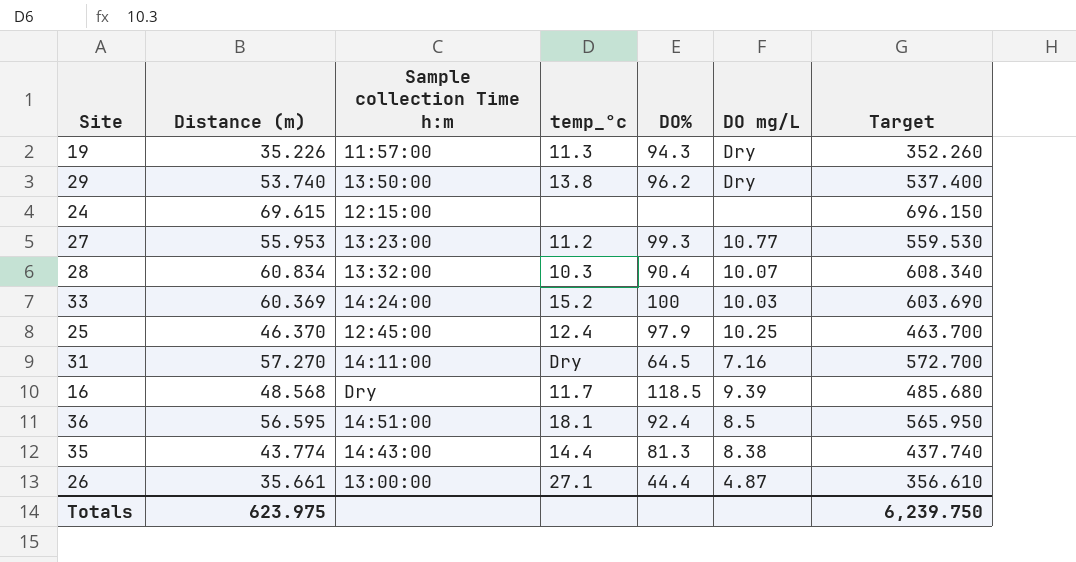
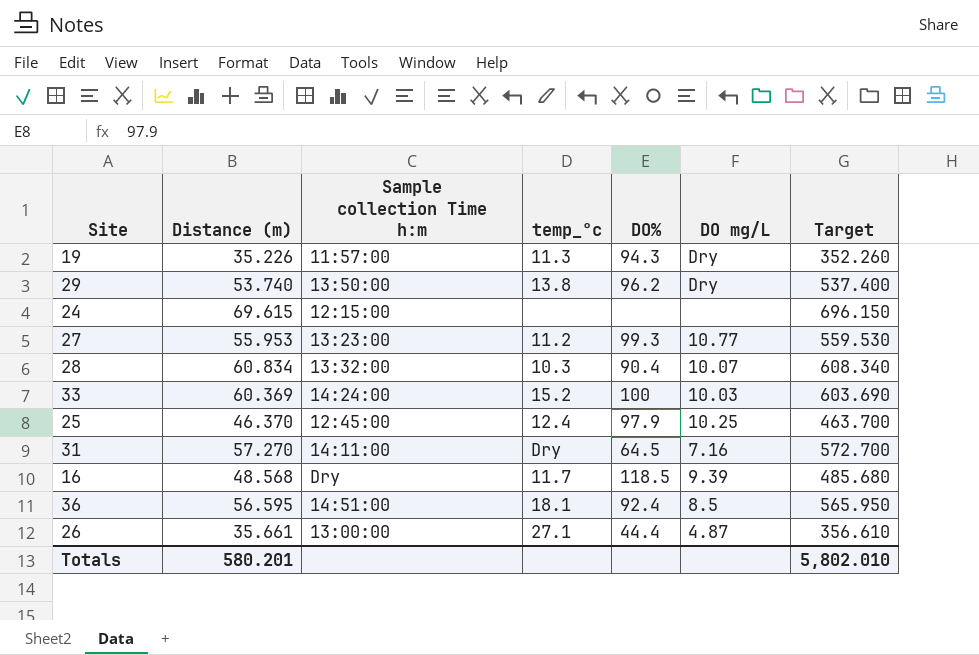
row 35: 43.774 | 14:43:00 | 14.4 | 81.3 | 8.38 | 437.740 -> none
Totals | Distance (m): 623.975 -> 580.201
Totals | Target: 6,239.750 -> 5,802.010

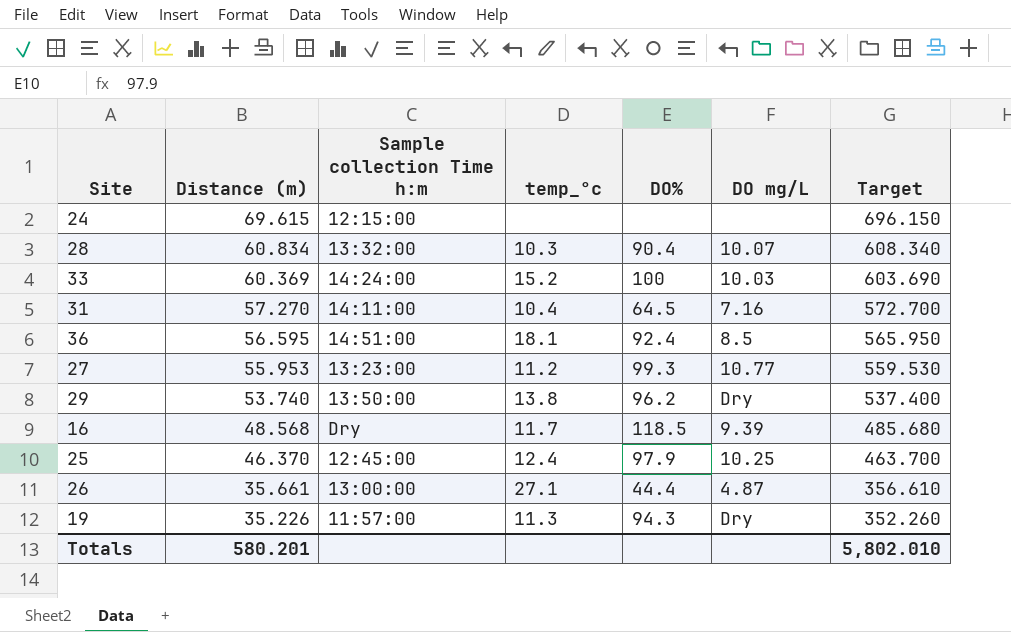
row order: none -> Distance (m) descending
31 | temp_°c: Dry -> 10.4

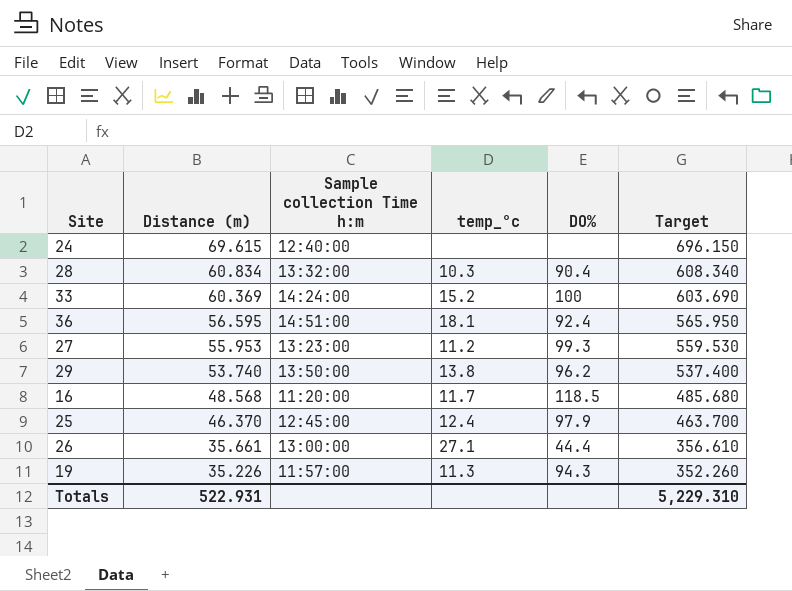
column DO mg/L | position: 6 -> none
row 31: 57.270 | 14:11:00 | 10.4 | 64.5 | 7.16 | 572.700 -> none
24 | Sample collection Time h:m: 12:15:00 -> 12:40:00
16 | Sample collection Time h:m: Dry -> 11:20:00
Totals | Distance (m): 580.201 -> 522.931
Totals | Target: 5,802.010 -> 5,229.310

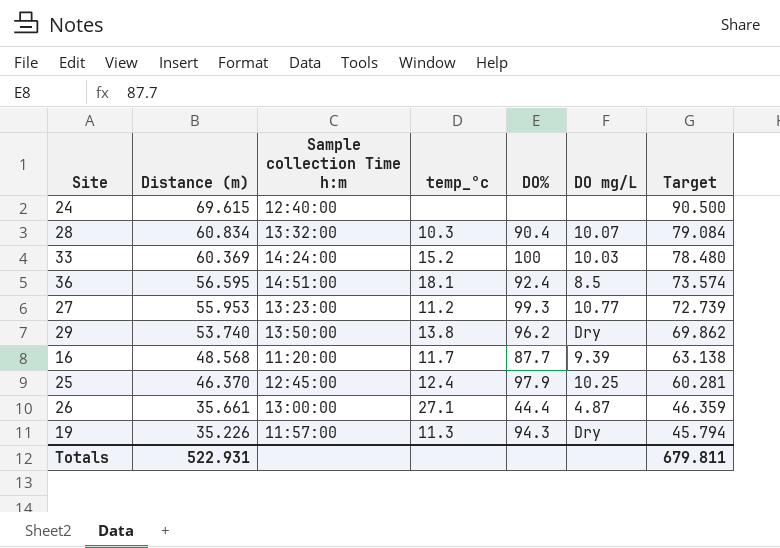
column DO mg/L | position: none -> 6
column Target | formula: [Distance (m)] * 10 -> [Distance (m)] * 1.3
16 | DO%: 118.5 -> 87.7
Totals | Target: 5,229.310 -> 679.811

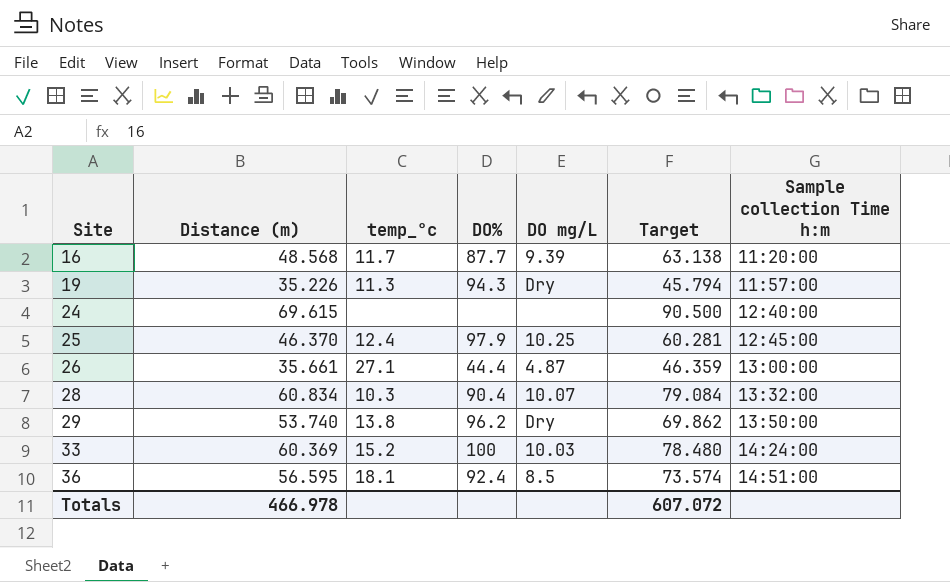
row order: Distance (m) descending -> Site ascending
column Sample collection Time h:m | position: 3 -> 7
row 27: 55.953 | 13:23:00 | 11.2 | 99.3 | 10.77 | 72.739 -> none
Totals | Distance (m): 522.931 -> 466.978
Totals | Target: 679.811 -> 607.072

